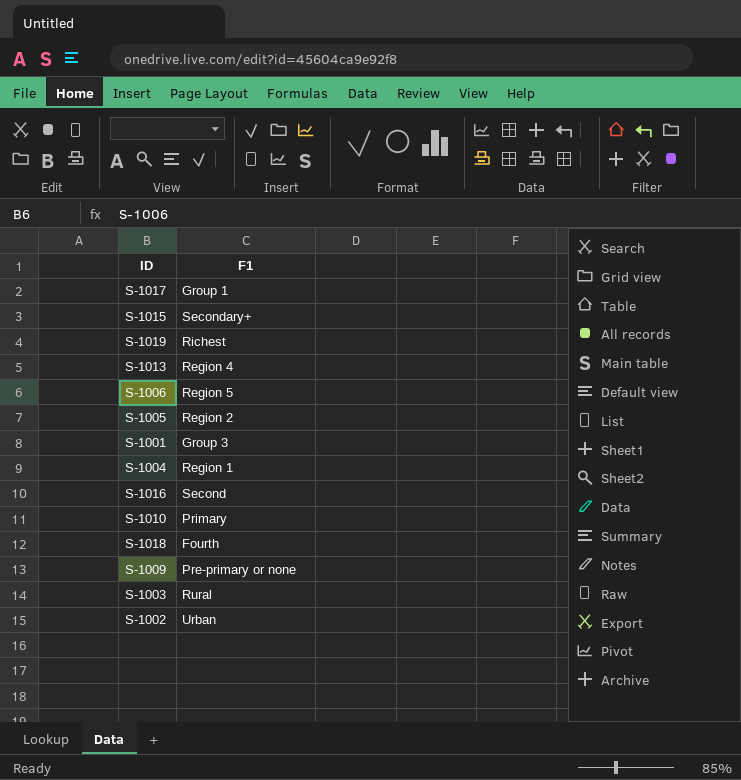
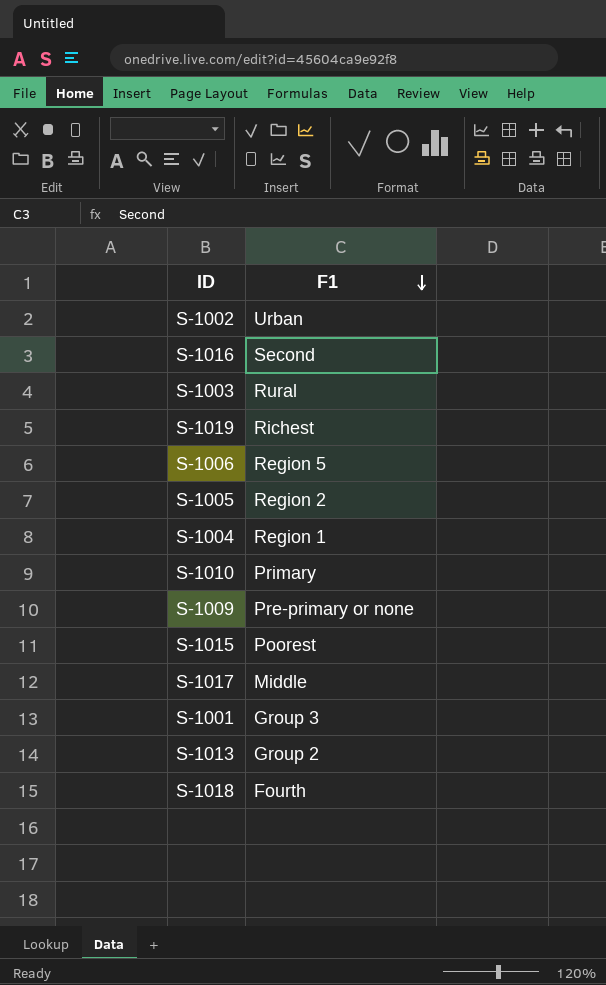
row order: none -> F1 descending
S-1015 | F1: Secondary+ -> Poorest
S-1017 | F1: Group 1 -> Middle
S-1013 | F1: Region 4 -> Group 2

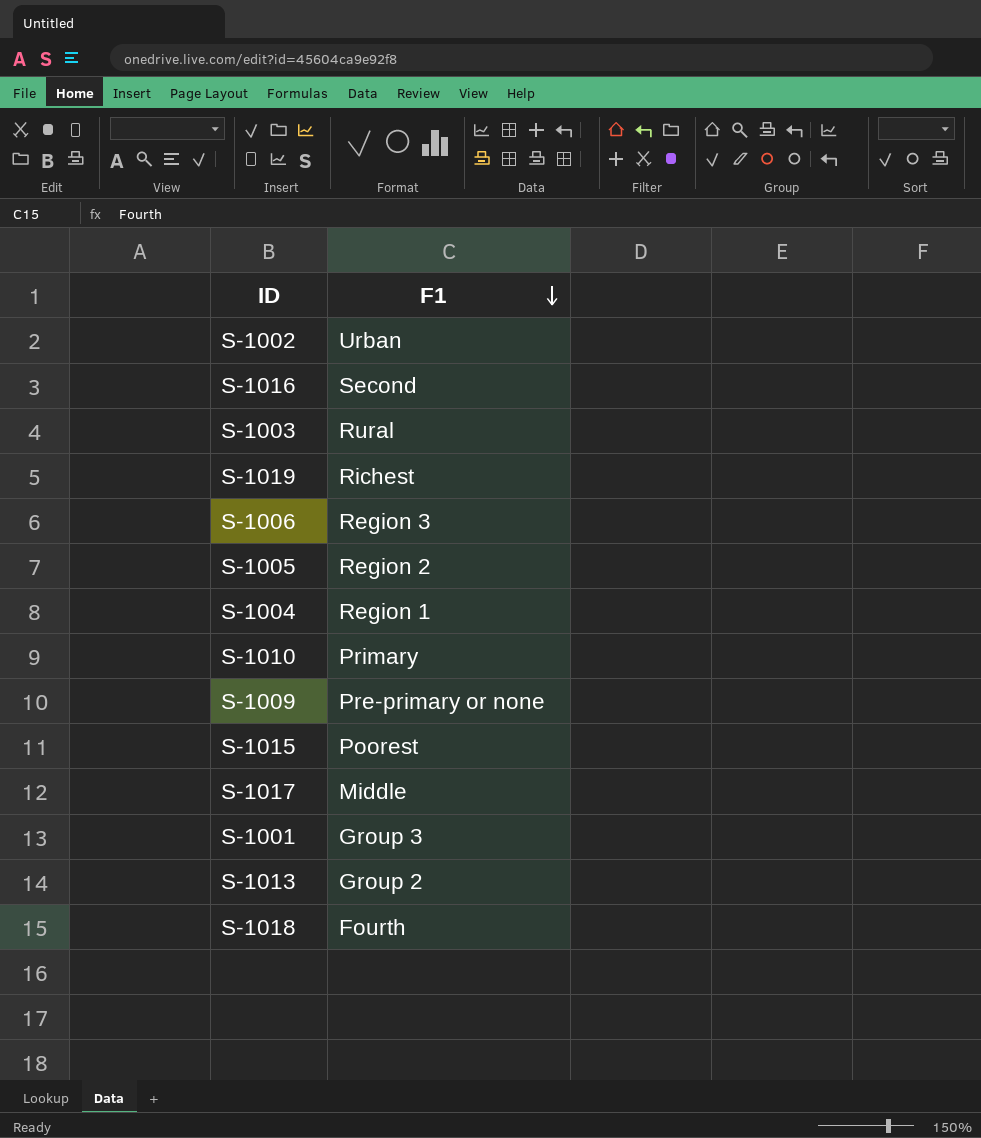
S-1006 | F1: Region 5 -> Region 3

